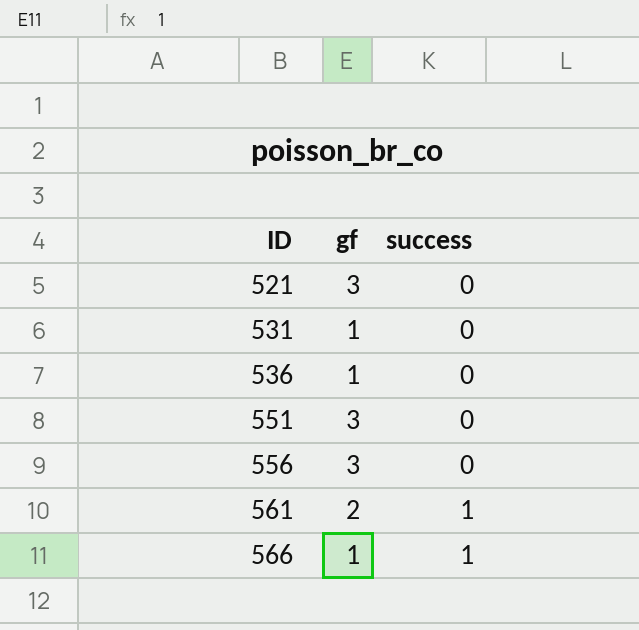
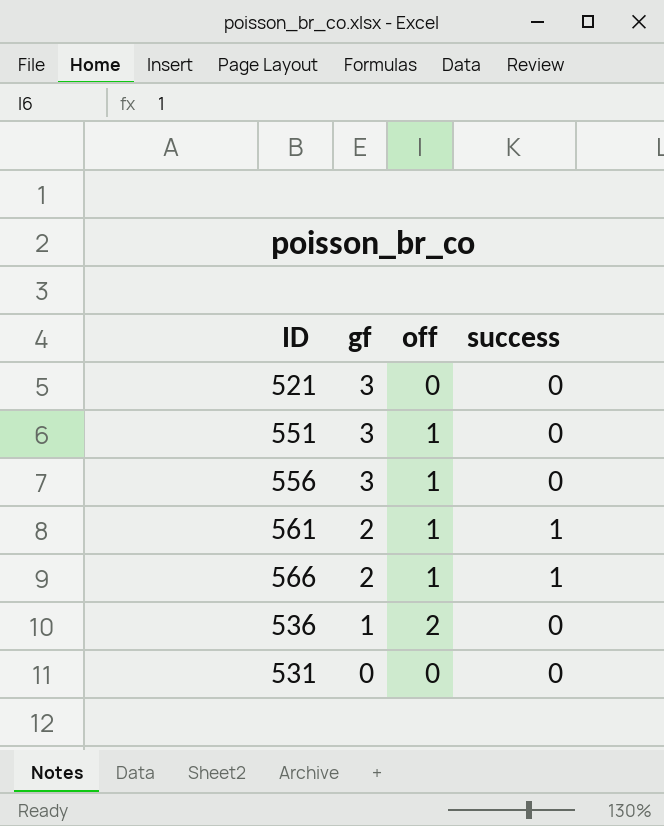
row order: ID ascending -> gf descending
column off | position: none -> 3
566 | gf: 1 -> 2
531 | gf: 1 -> 0

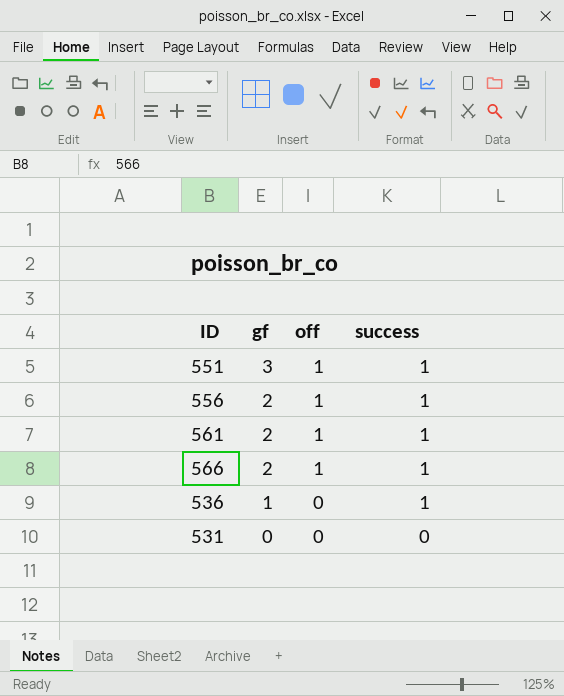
row 521: 3 | 0 | 0 -> none
551 | success: 0 -> 1
556 | gf: 3 -> 2
556 | success: 0 -> 1
536 | off: 2 -> 0
536 | success: 0 -> 1

